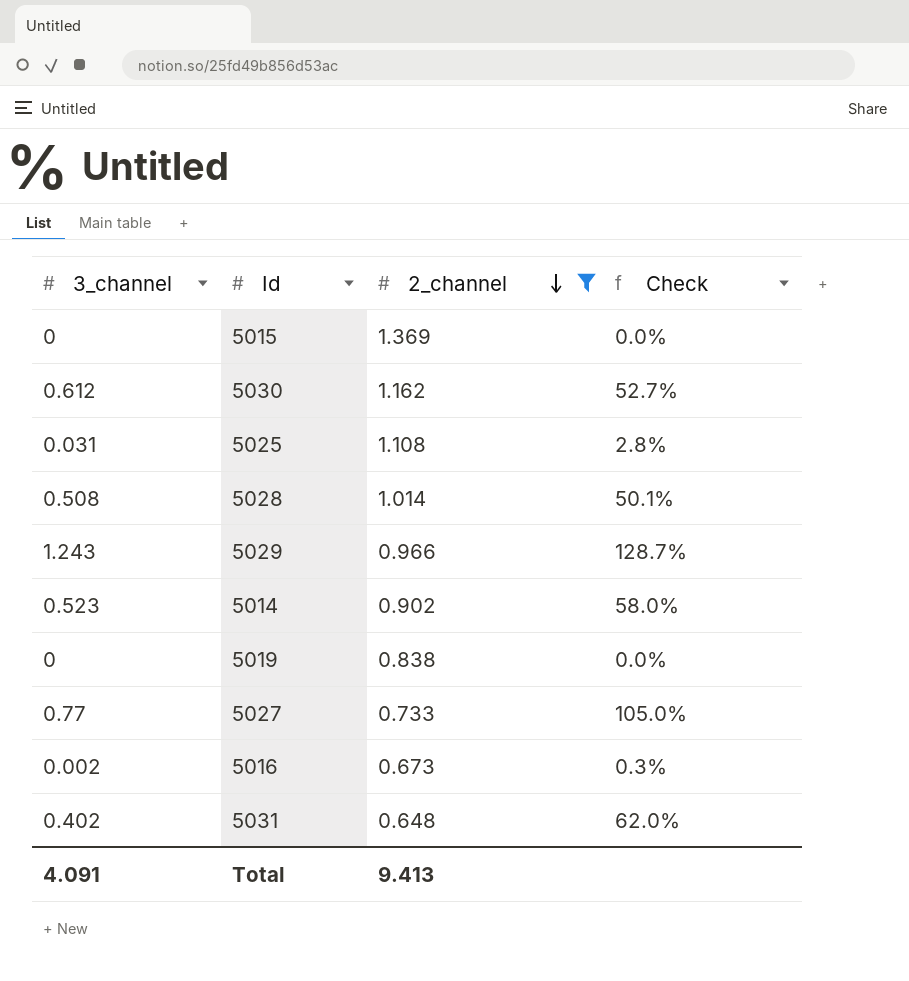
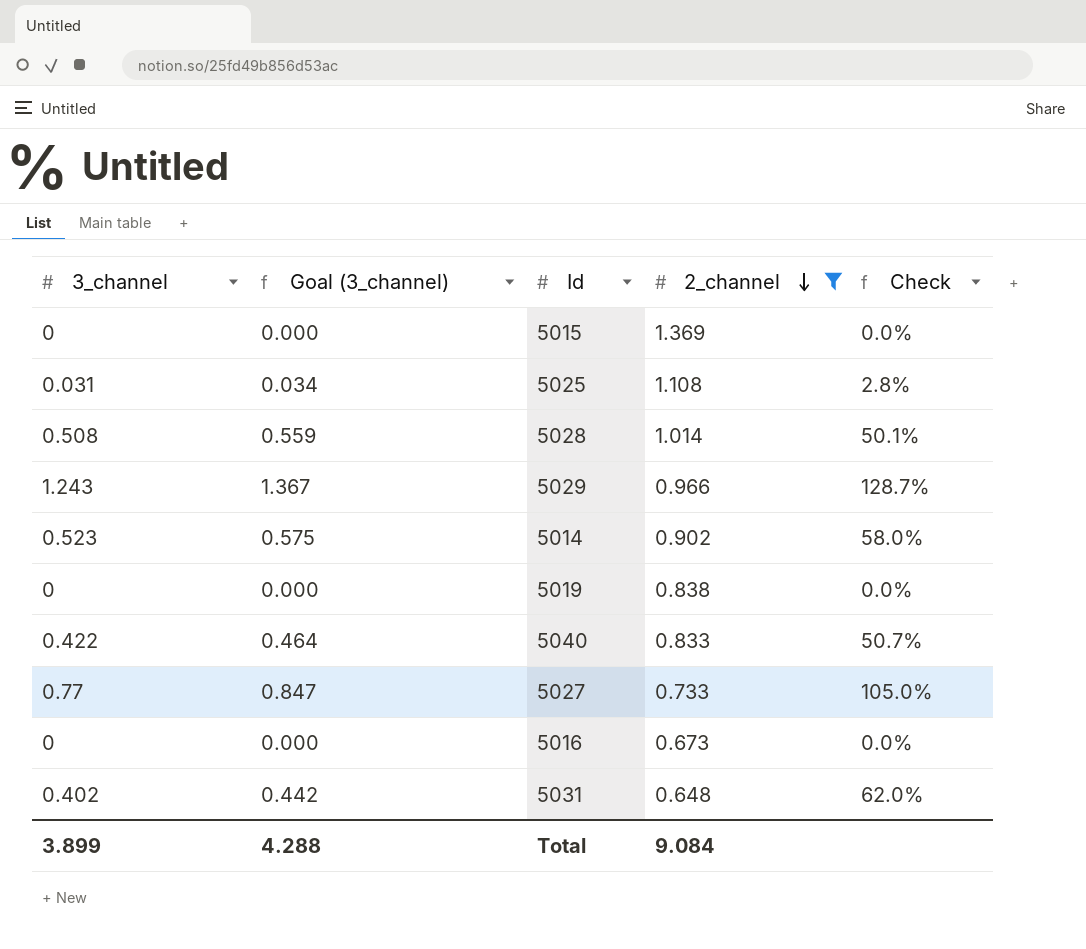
column Goal (3_channel) | formula: none -> [3_channel] * 1.1
row 5030: 0.612 | 1.162 | 52.7% -> none
row 5040: none -> 0.422 | 0.464 | 0.833 | 50.7%
5016 | 3_channel: 0.002 -> 0
5016 | Check: 0.3% -> 0.0%
Total | 3_channel: 4.091 -> 3.899
Total | 2_channel: 9.413 -> 9.084

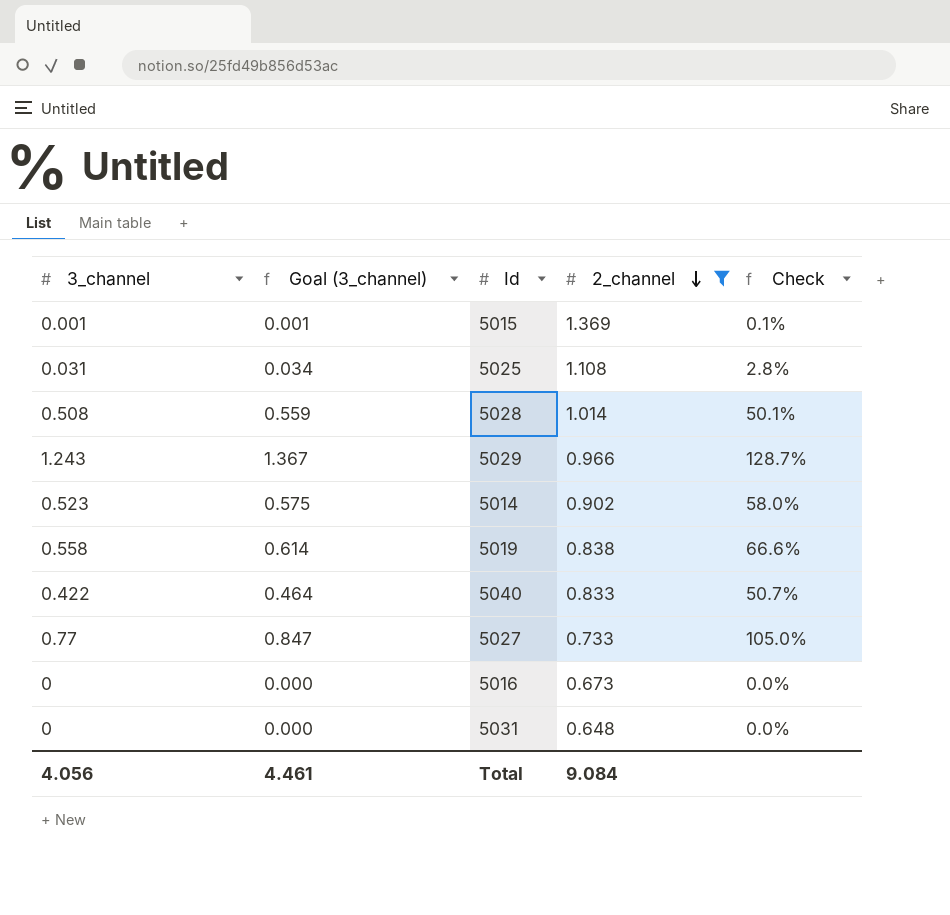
5015 | 3_channel: 0 -> 0.001
5015 | Goal (3_channel): 0.000 -> 0.001
5015 | Check: 0.0% -> 0.1%
5019 | 3_channel: 0 -> 0.558
5019 | Goal (3_channel): 0.000 -> 0.614
5019 | Check: 0.0% -> 66.6%
5031 | 3_channel: 0.402 -> 0
5031 | Goal (3_channel): 0.442 -> 0.000
5031 | Check: 62.0% -> 0.0%
Total | 3_channel: 3.899 -> 4.056
Total | Goal (3_channel): 4.288 -> 4.461

